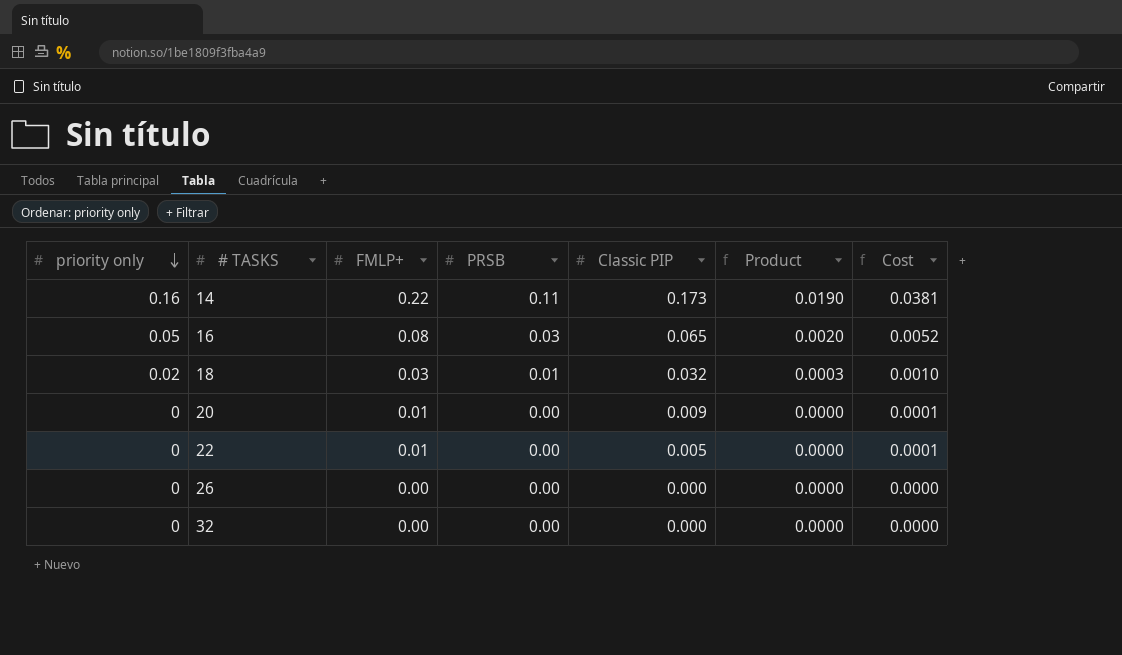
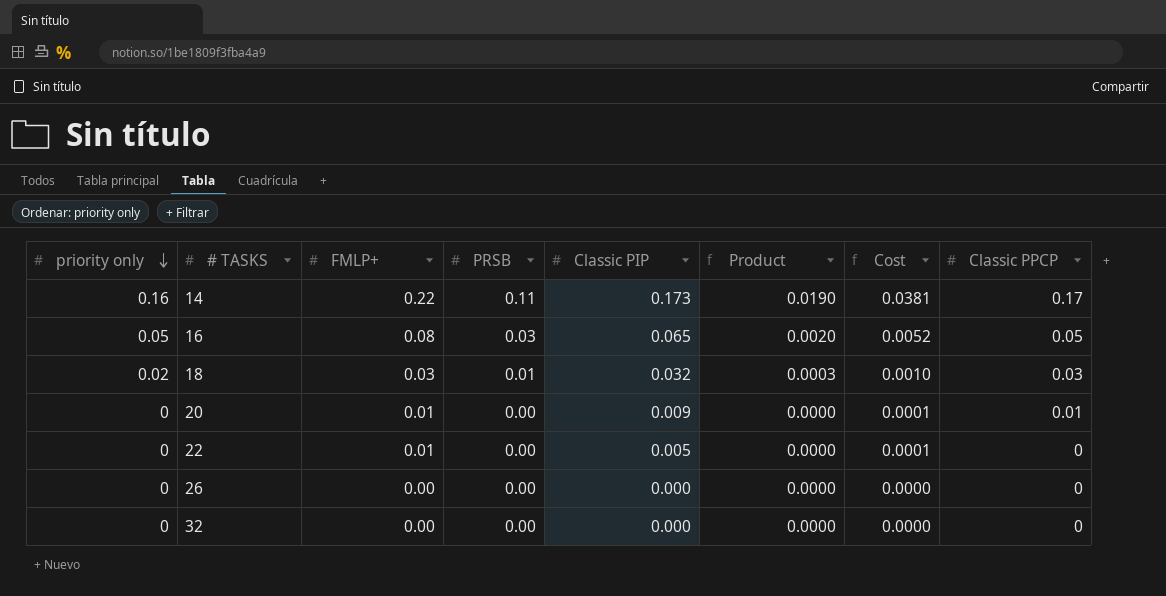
column Classic PPCP | position: none -> 8

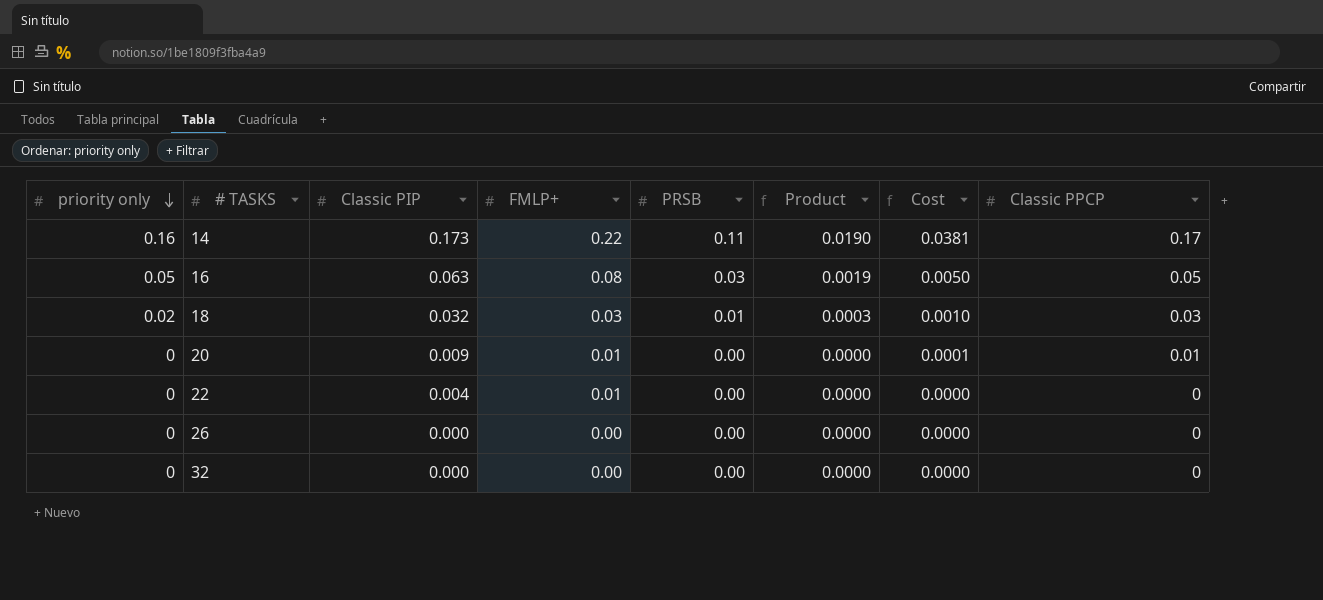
column Classic PIP | position: 5 -> 3
16 | Classic PIP: 0.065 -> 0.063
16 | Product: 0.0020 -> 0.0019
16 | Cost: 0.0052 -> 0.0050
22 | Classic PIP: 0.005 -> 0.004
22 | Cost: 0.0001 -> 0.0000

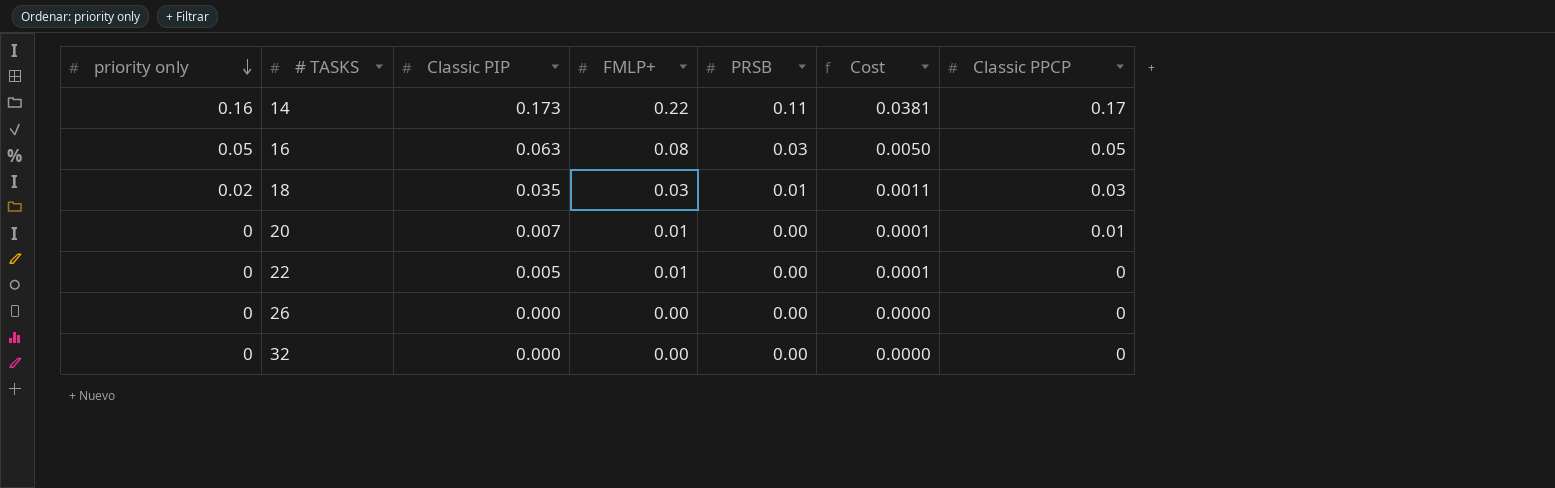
column Product | formula: [Classic PIP] * [PRSB] -> none
18 | Classic PIP: 0.032 -> 0.035
18 | Cost: 0.0010 -> 0.0011
20 | Classic PIP: 0.009 -> 0.007
22 | Classic PIP: 0.004 -> 0.005
22 | Cost: 0.0000 -> 0.0001

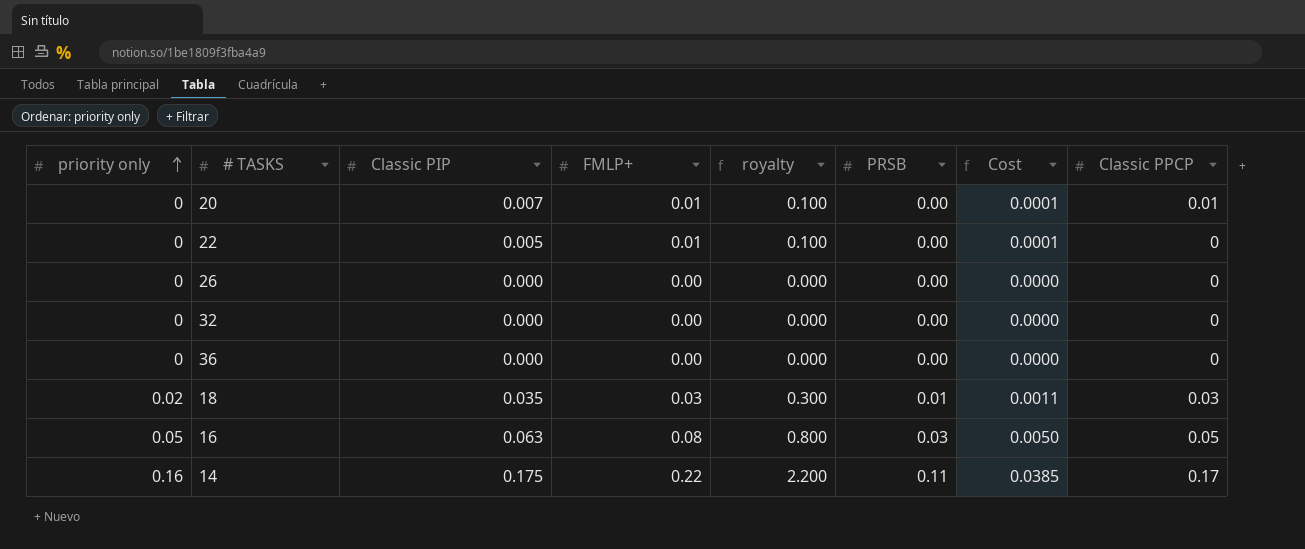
row order: priority only descending -> priority only ascending
column royalty | formula: none -> [FMLP+] * 10
row 36: none -> 0 | 0.000 | 0.00 | 0.000 | 0.00 | 0.0000 | 0
14 | Classic PIP: 0.173 -> 0.175
14 | Cost: 0.0381 -> 0.0385

